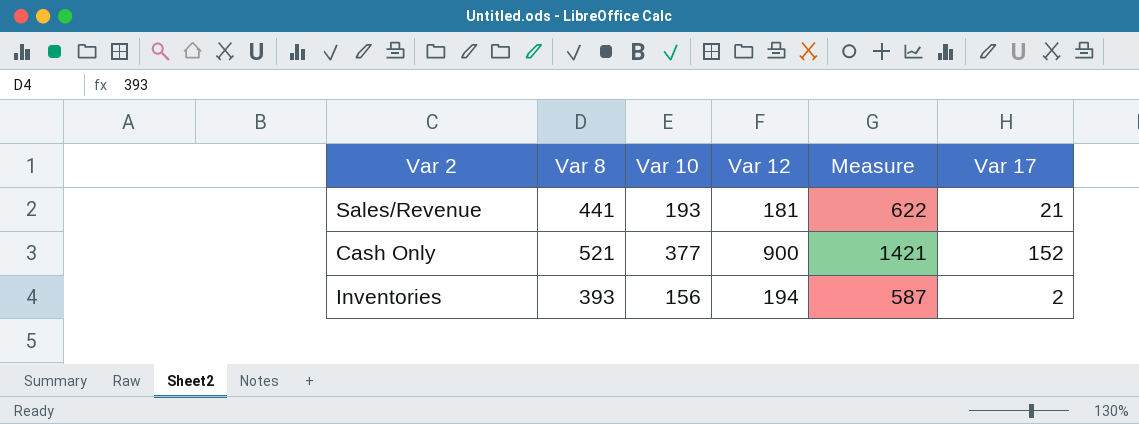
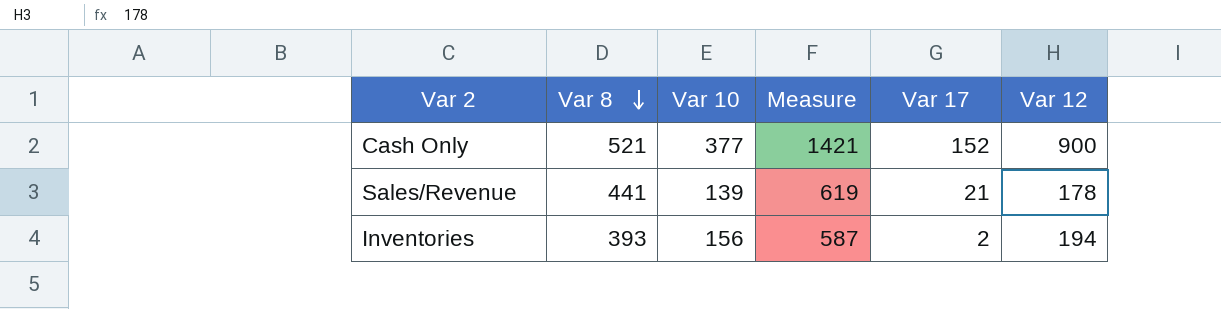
row order: none -> Var 8 descending
column Var 12 | position: 4 -> 6
Sales/Revenue | Var 10: 193 -> 139
Sales/Revenue | Measure: 622 -> 619
Sales/Revenue | Var 12: 181 -> 178

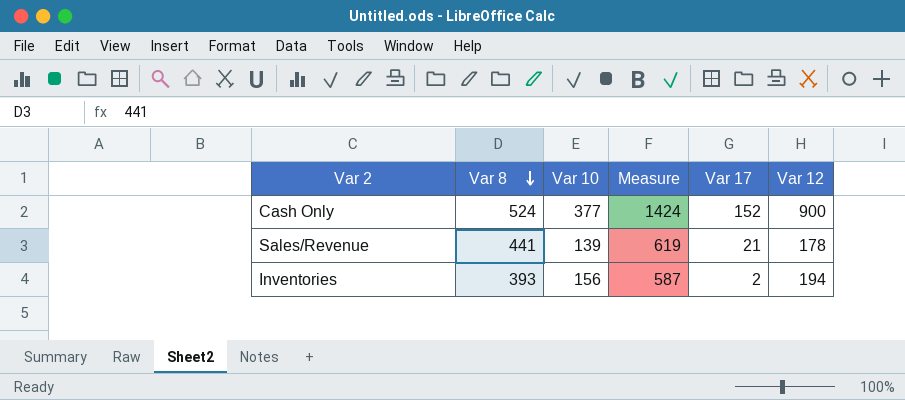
Cash Only | Var 8: 521 -> 524
Cash Only | Measure: 1421 -> 1424

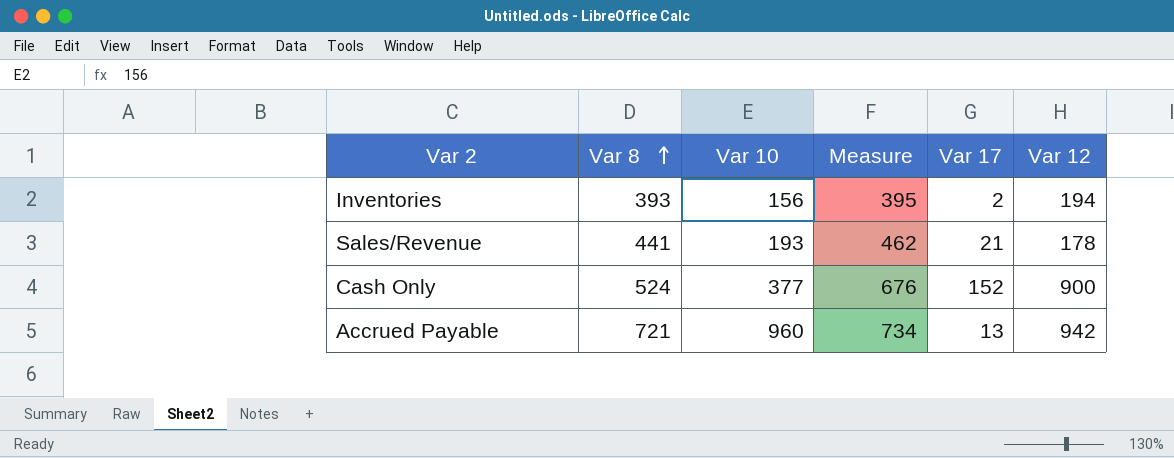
row order: Var 8 descending -> Var 8 ascending
column Measure | formula: [Var 8] + [Var 12] -> [Var 8] + [Var 17]
Sales/Revenue | Var 10: 139 -> 193
row Accrued Payable: none -> 721 | 960 | 734 | 13 | 942

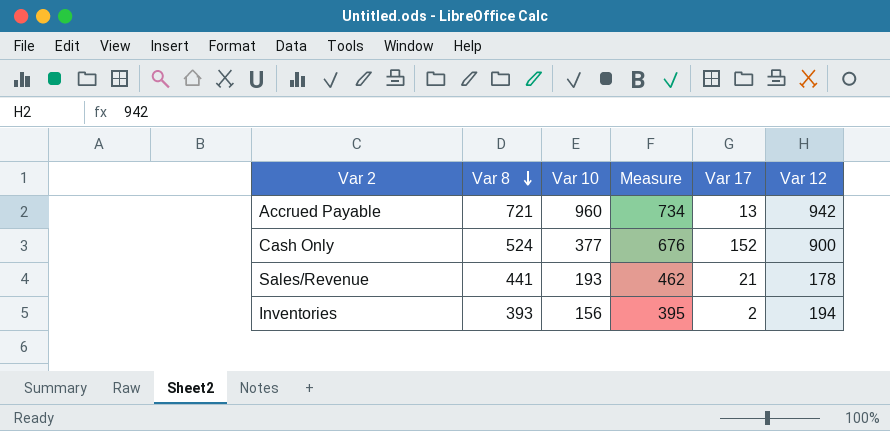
row order: Var 8 ascending -> Var 8 descending

